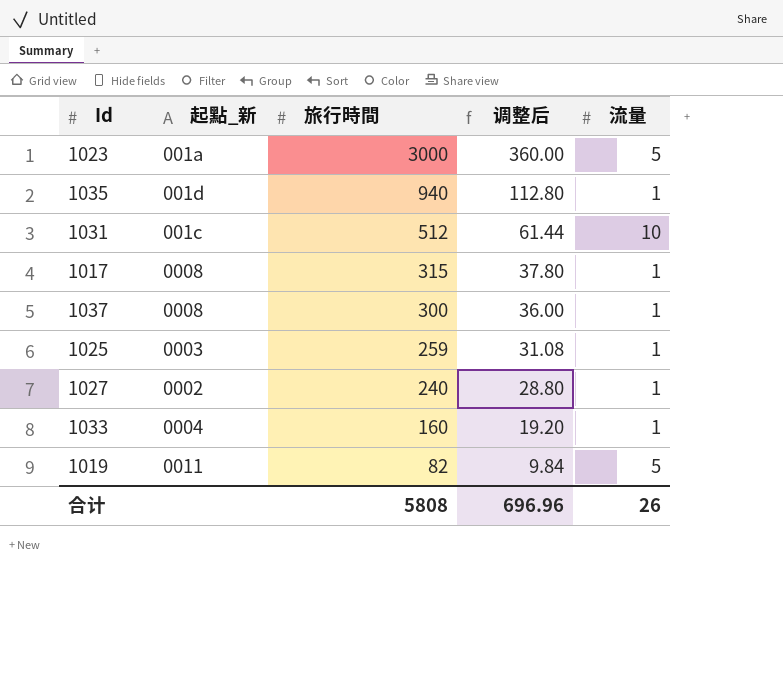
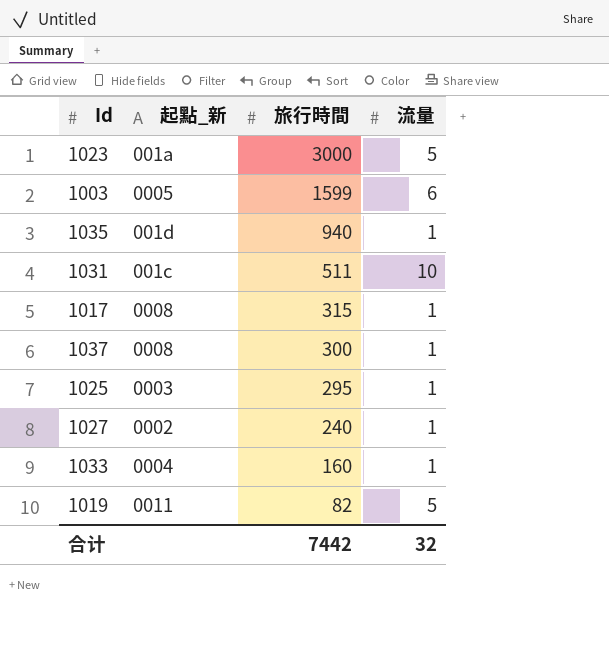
column 调整后 | formula: [旅行時間] * 0.12 -> none
row 1003: none -> 0005 | 1599 | 6
1031 | 旅行時間: 512 -> 511
1025 | 旅行時間: 259 -> 295
合计 | 旅行時間: 5808 -> 7442
合计 | 流量: 26 -> 32

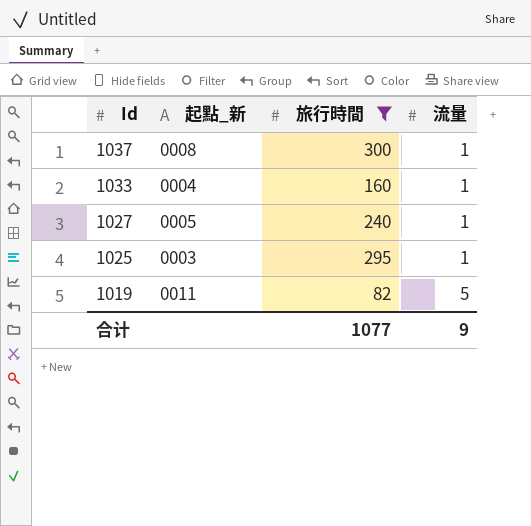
filter: none -> 旅行時間 <= 300
row order: 旅行時間 descending -> Id descending
1027 | 起點_新: 0002 -> 0005
合计 | 旅行時間: 7442 -> 1077
合计 | 流量: 32 -> 9

